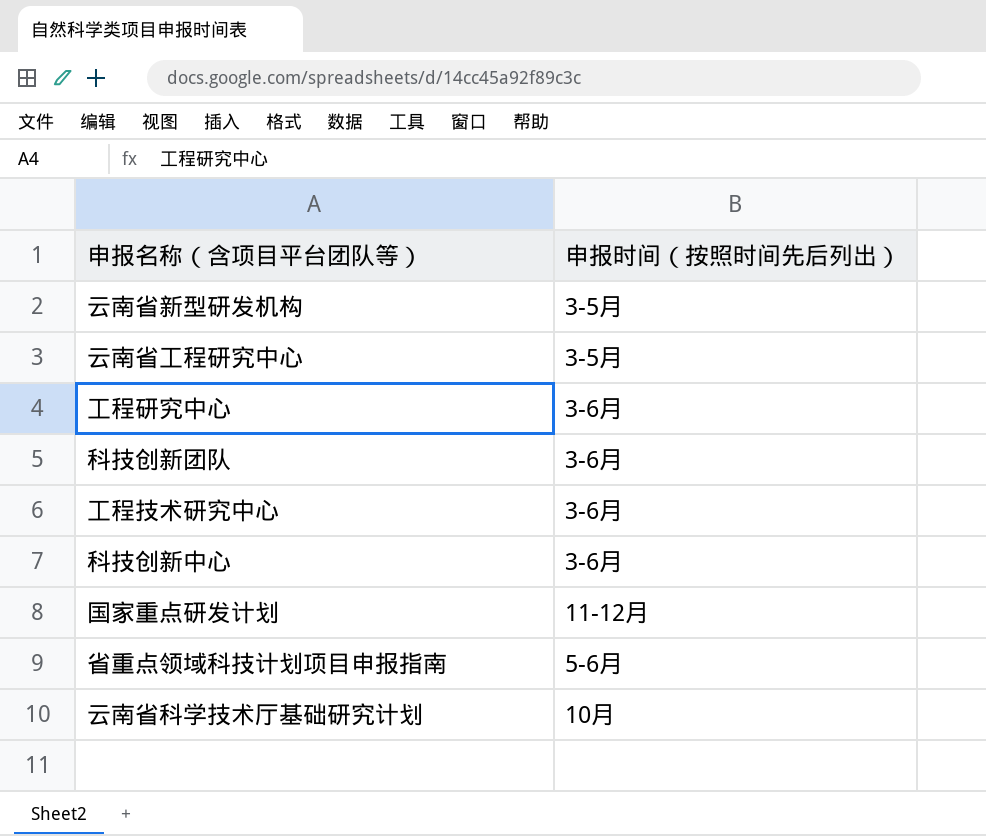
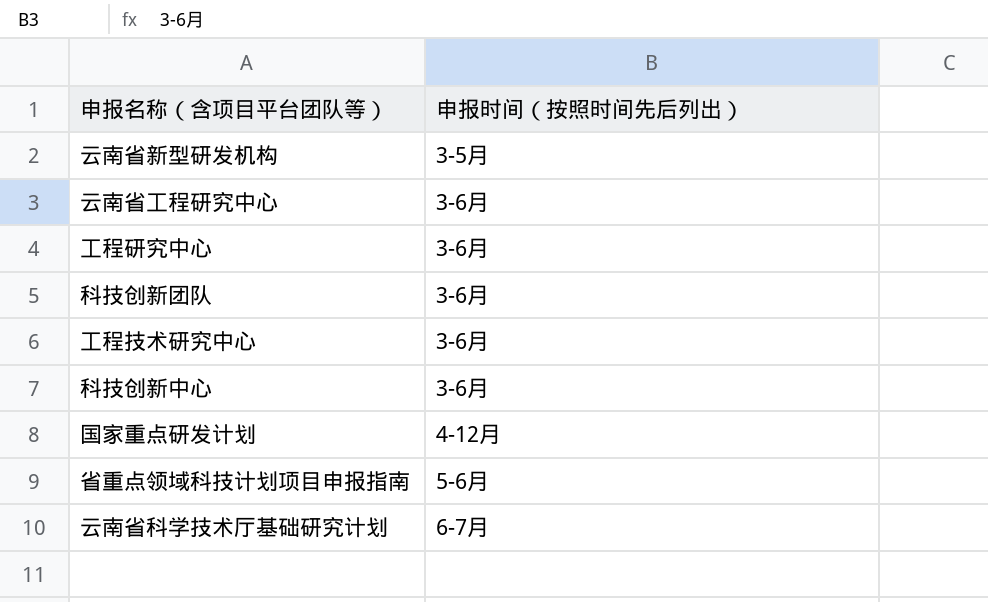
云南省工程研究中心 | 申报时间（按照时间先后列出）: 3-5月 -> 3-6月
国家重点研发计划 | 申报时间（按照时间先后列出）: 11-12月 -> 4-12月
云南省科学技术厅基础研究计划 | 申报时间（按照时间先后列出）: 10月 -> 6-7月

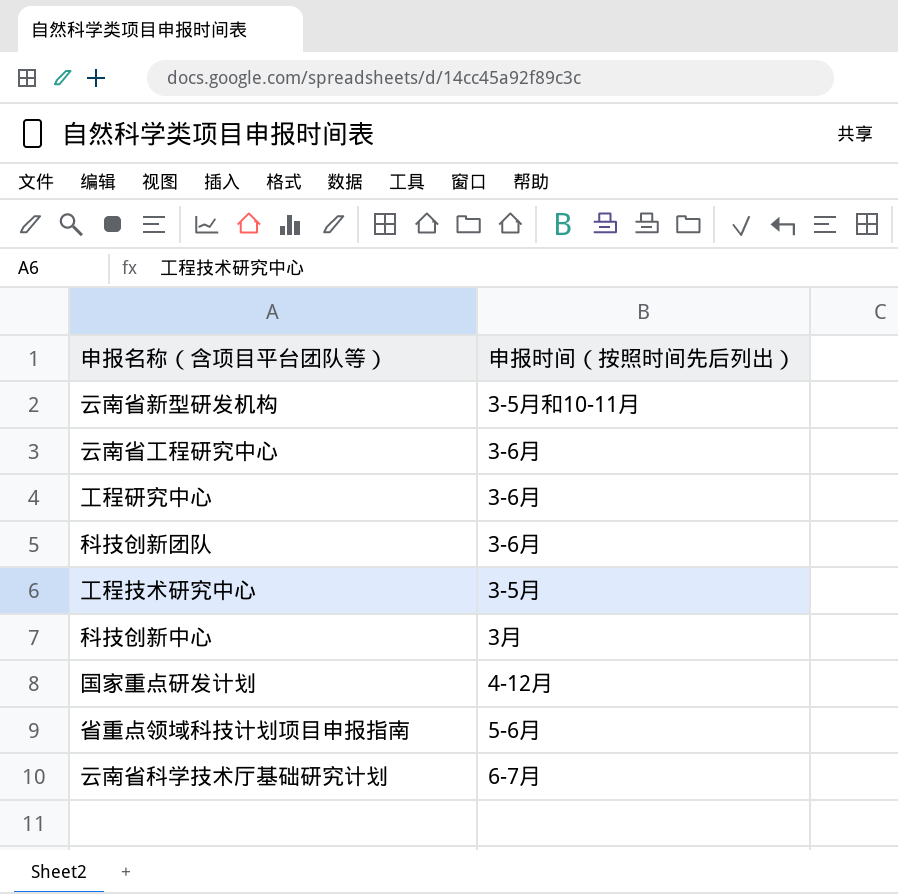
云南省新型研发机构 | 申报时间（按照时间先后列出）: 3-5月 -> 3-5月和10-11月
工程技术研究中心 | 申报时间（按照时间先后列出）: 3-6月 -> 3-5月
科技创新中心 | 申报时间（按照时间先后列出）: 3-6月 -> 3月

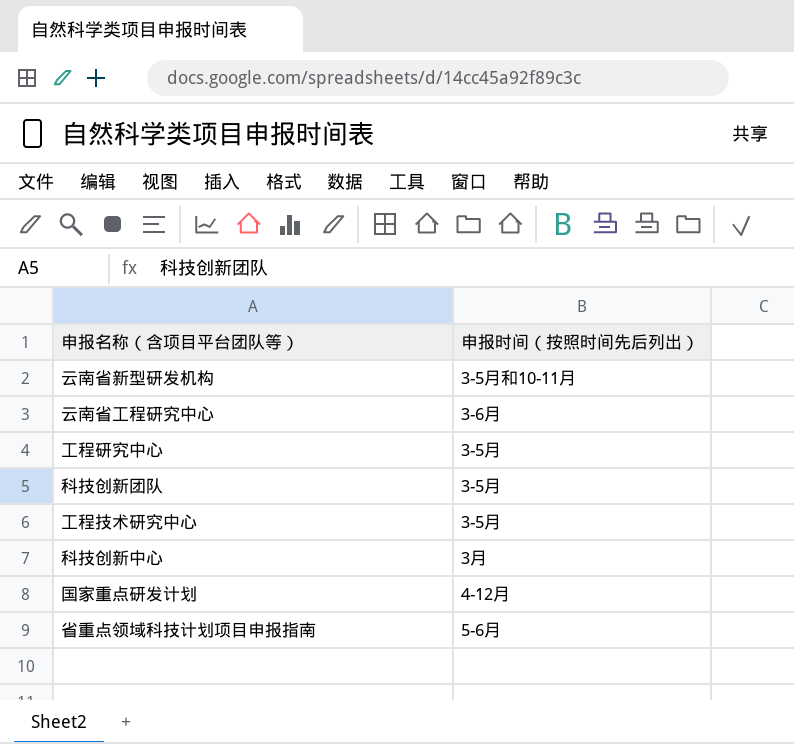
row 云南省科学技术厅基础研究计划: 6-7月 -> none
工程研究中心 | 申报时间（按照时间先后列出）: 3-6月 -> 3-5月
科技创新团队 | 申报时间（按照时间先后列出）: 3-6月 -> 3-5月

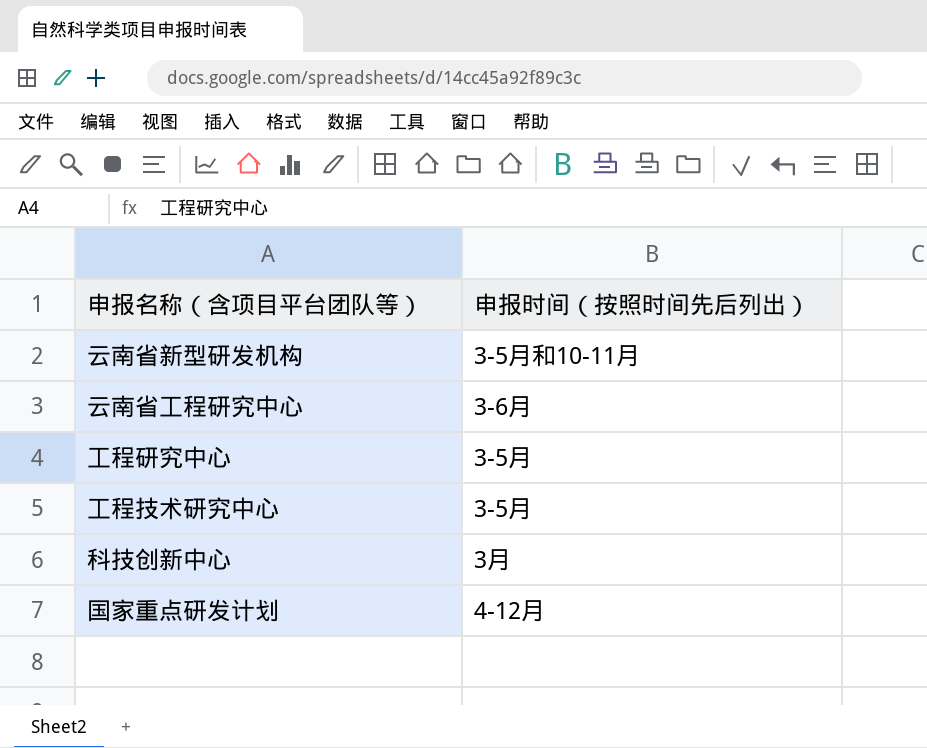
row 科技创新团队: 3-5月 -> none
row 省重点领域科技计划项目申报指南: 5-6月 -> none

